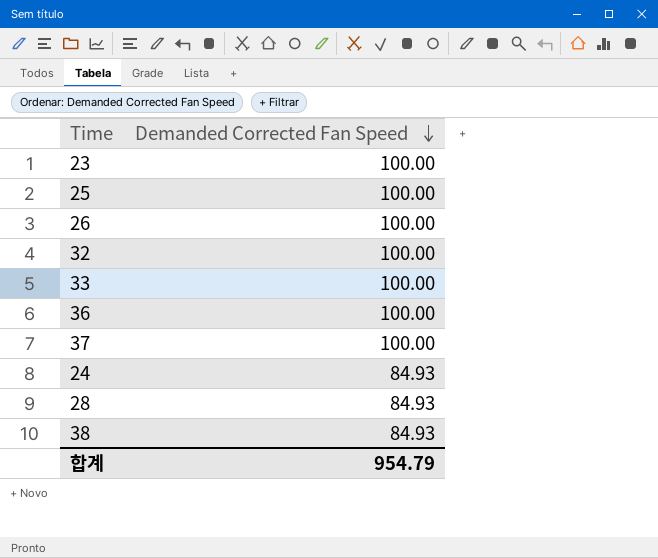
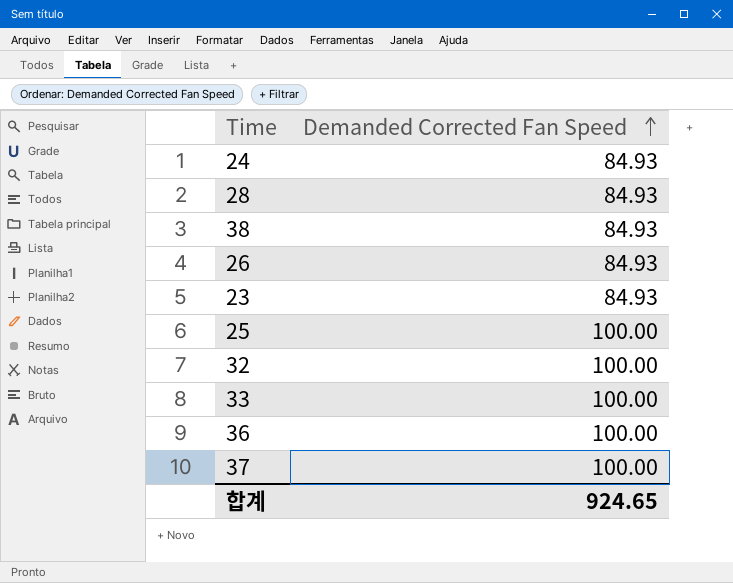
row order: Demanded Corrected Fan Speed descending -> Demanded Corrected Fan Speed ascending
26 | Demanded Corrected Fan Speed: 100.00 -> 84.93
23 | Demanded Corrected Fan Speed: 100.00 -> 84.93
합계 | Demanded Corrected Fan Speed: 954.79 -> 924.65

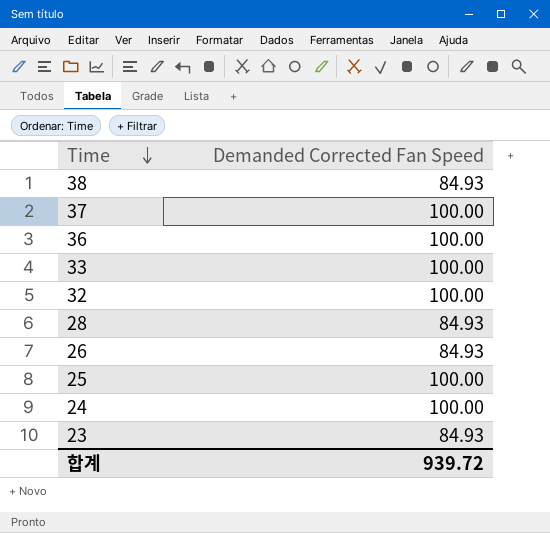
row order: Demanded Corrected Fan Speed ascending -> Time descending
24 | Demanded Corrected Fan Speed: 84.93 -> 100.00
합계 | Demanded Corrected Fan Speed: 924.65 -> 939.72

